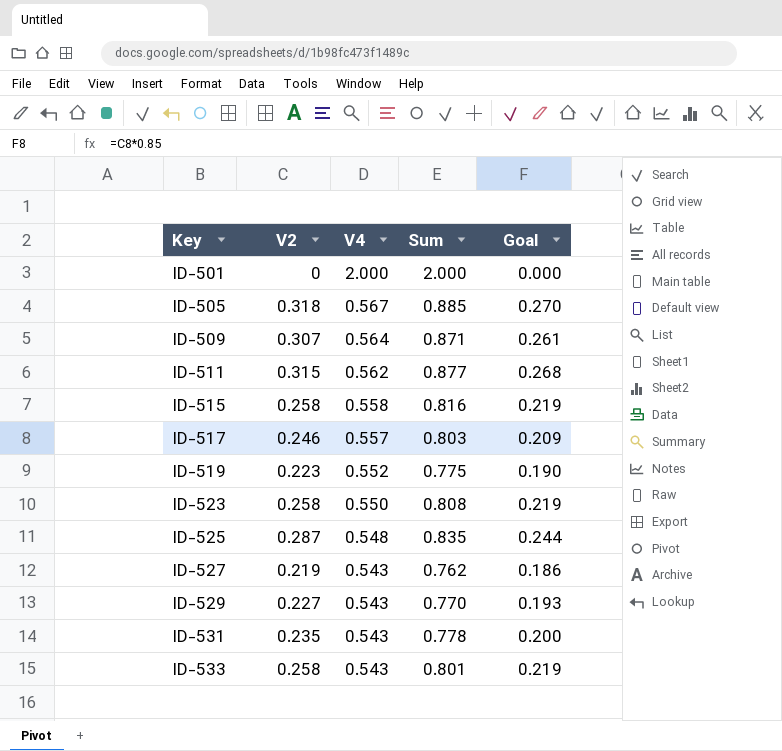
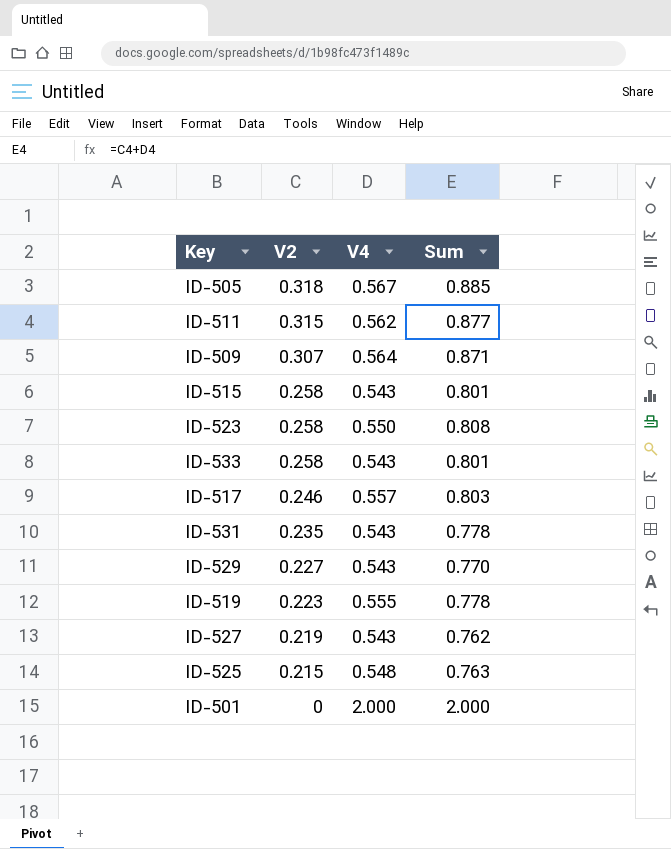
row order: Key ascending -> V2 descending
column Goal | formula: [V2] * 0.85 -> none
ID-515 | V4: 0.558 -> 0.543
ID-515 | Sum: 0.816 -> 0.801
ID-519 | V4: 0.552 -> 0.555
ID-519 | Sum: 0.775 -> 0.778
ID-525 | V2: 0.287 -> 0.215
ID-525 | Sum: 0.835 -> 0.763

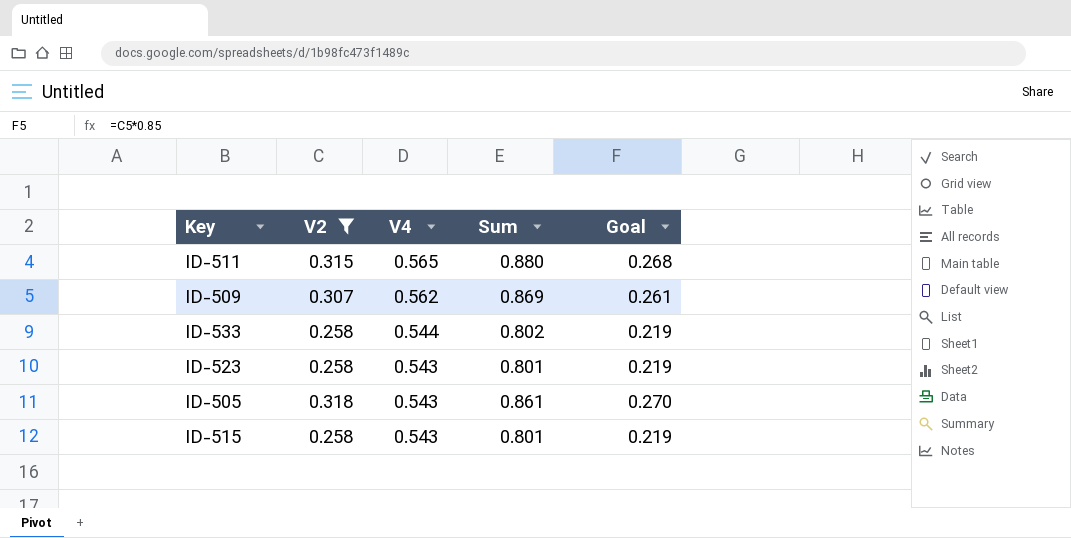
filter: none -> V2 >= 0.258
row order: V2 descending -> V4 descending
column Goal | formula: none -> [V2] * 0.85
ID-511 | V4: 0.562 -> 0.565
ID-511 | Sum: 0.877 -> 0.880
ID-509 | V4: 0.564 -> 0.562
ID-509 | Sum: 0.871 -> 0.869
ID-533 | V4: 0.543 -> 0.544
ID-533 | Sum: 0.801 -> 0.802
ID-523 | V4: 0.550 -> 0.543
ID-523 | Sum: 0.808 -> 0.801
ID-505 | V4: 0.567 -> 0.543
ID-505 | Sum: 0.885 -> 0.861

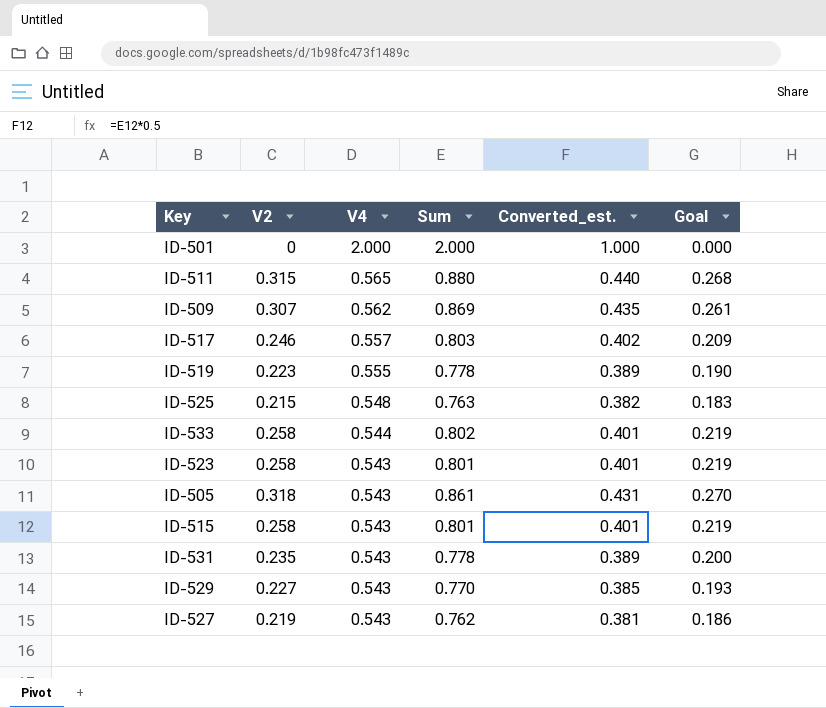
filter: V2 >= 0.258 -> none
column Converted_est. | formula: none -> [Sum] * 0.5

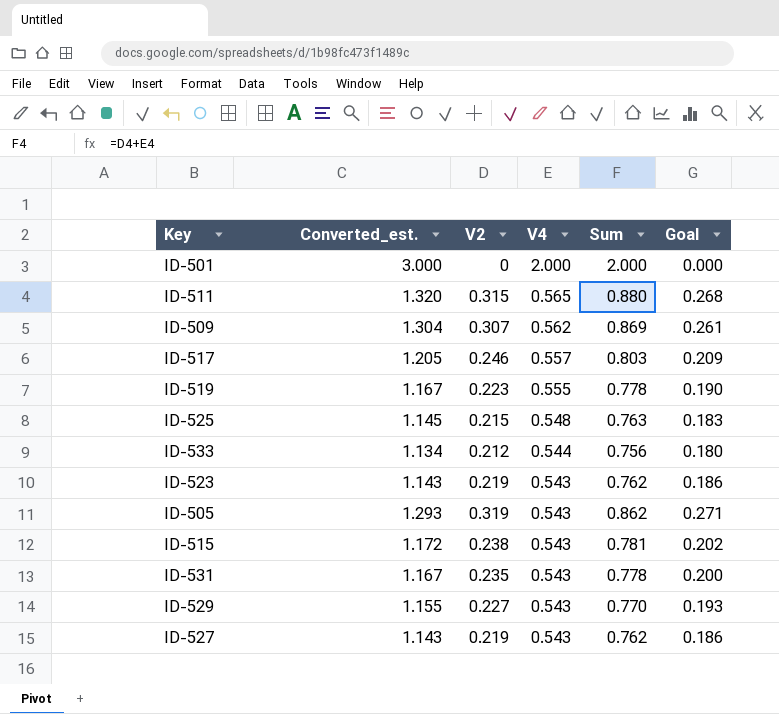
column Converted_est. | formula: [Sum] * 0.5 -> [Sum] * 1.5
column Converted_est. | position: 5 -> 2
ID-533 | V2: 0.258 -> 0.212
ID-533 | Sum: 0.802 -> 0.756
ID-533 | Goal: 0.219 -> 0.180
ID-523 | V2: 0.258 -> 0.219
ID-523 | Sum: 0.801 -> 0.762
ID-523 | Goal: 0.219 -> 0.186
ID-505 | V2: 0.318 -> 0.319
ID-505 | Sum: 0.861 -> 0.862
ID-505 | Goal: 0.270 -> 0.271
ID-515 | V2: 0.258 -> 0.238
ID-515 | Sum: 0.801 -> 0.781
ID-515 | Goal: 0.219 -> 0.202

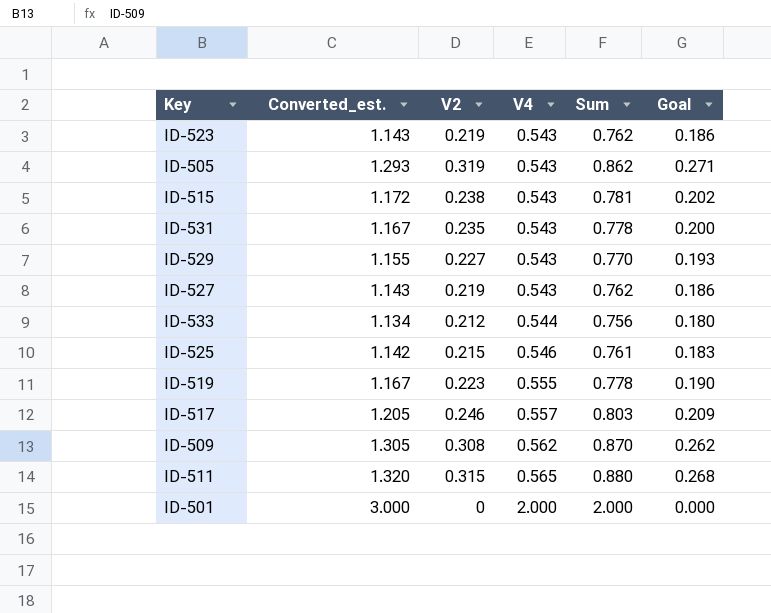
row order: V4 descending -> V4 ascending
ID-525 | Converted_est.: 1.145 -> 1.142
ID-525 | V4: 0.548 -> 0.546
ID-525 | Sum: 0.763 -> 0.761
ID-509 | Converted_est.: 1.304 -> 1.305
ID-509 | V2: 0.307 -> 0.308
ID-509 | Sum: 0.869 -> 0.870
ID-509 | Goal: 0.261 -> 0.262

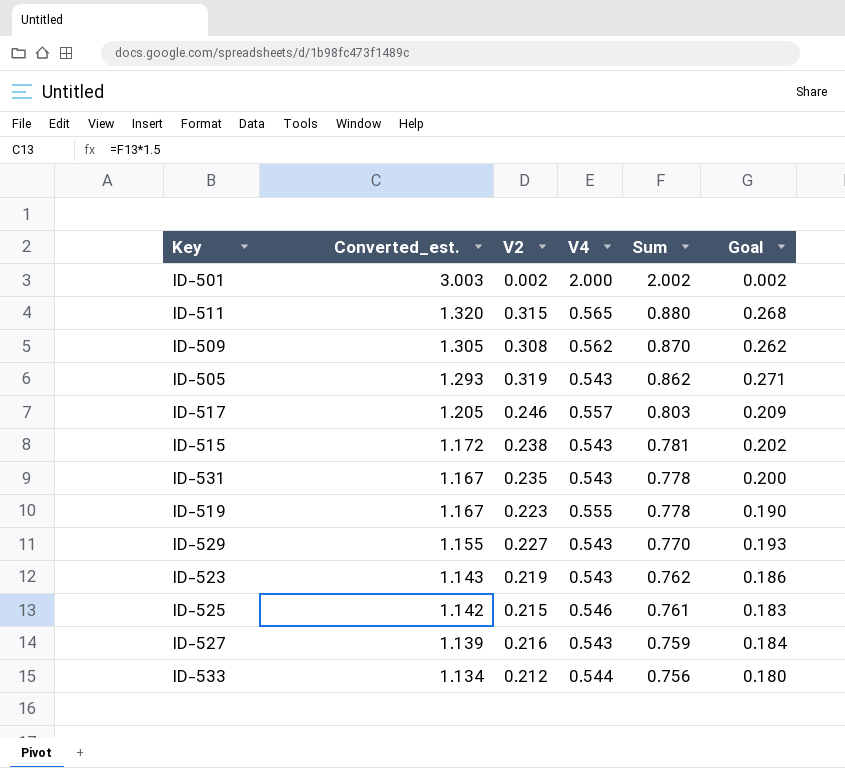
row order: V4 ascending -> Converted_est. descending
ID-501 | Converted_est.: 3.000 -> 3.003
ID-501 | V2: 0 -> 0.002
ID-501 | Sum: 2.000 -> 2.002
ID-501 | Goal: 0.000 -> 0.002
ID-527 | Converted_est.: 1.143 -> 1.139
ID-527 | V2: 0.219 -> 0.216
ID-527 | Sum: 0.762 -> 0.759
ID-527 | Goal: 0.186 -> 0.184

